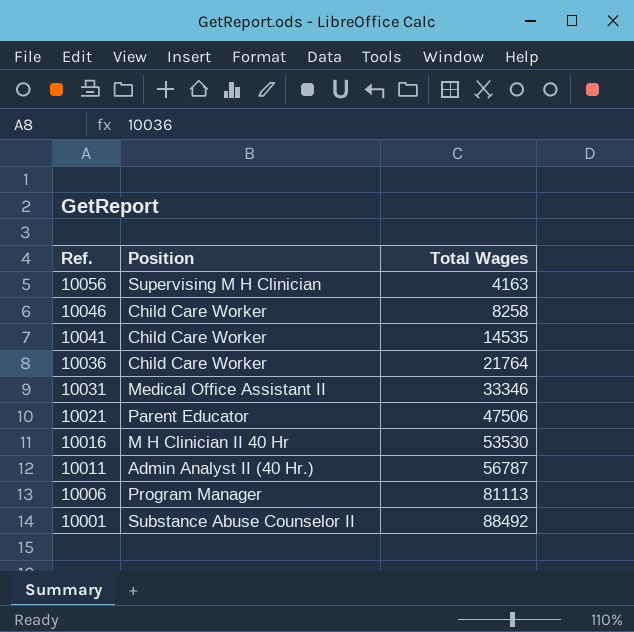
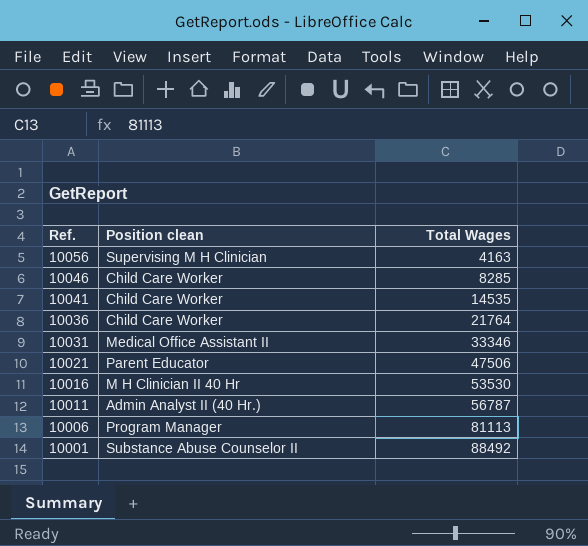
column name: Position -> Position clean
10046 | Total Wages: 8258 -> 8285

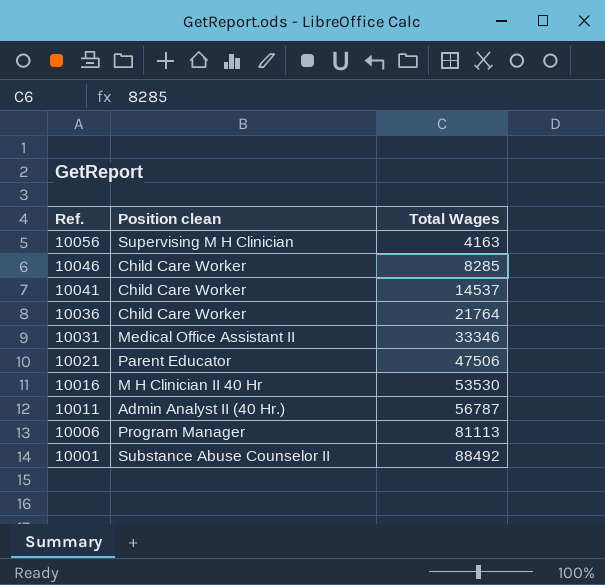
10041 | Total Wages: 14535 -> 14537

